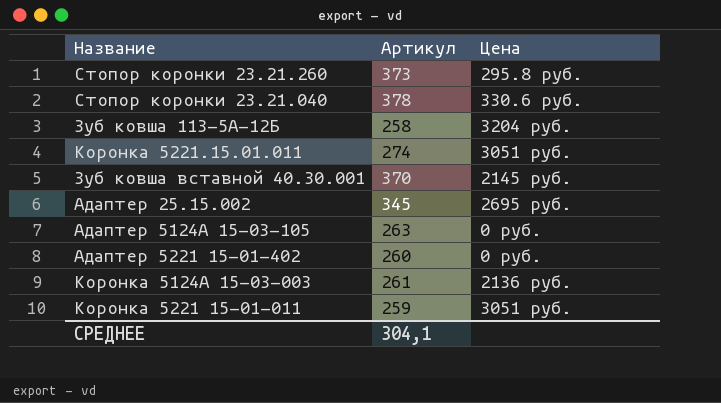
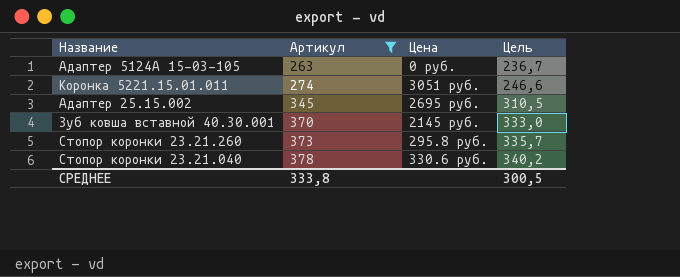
filter: none -> Артикул >= 263
row order: none -> Артикул ascending
column Цель | formula: none -> [Артикул] * 0,9
СРЕДНЕЕ | Артикул: 304,1 -> 333,8

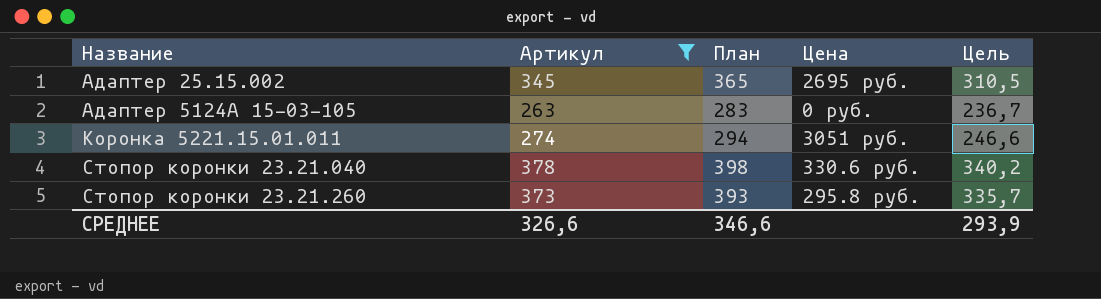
row order: Артикул ascending -> Название ascending
column План | formula: none -> [Артикул] + 20
row Зуб ковша вставной 40.30.001: 370 | 2145 руб. | 333,0 -> none
СРЕДНЕЕ | Артикул: 333,8 -> 326,6
СРЕДНЕЕ | Цель: 300,5 -> 293,9

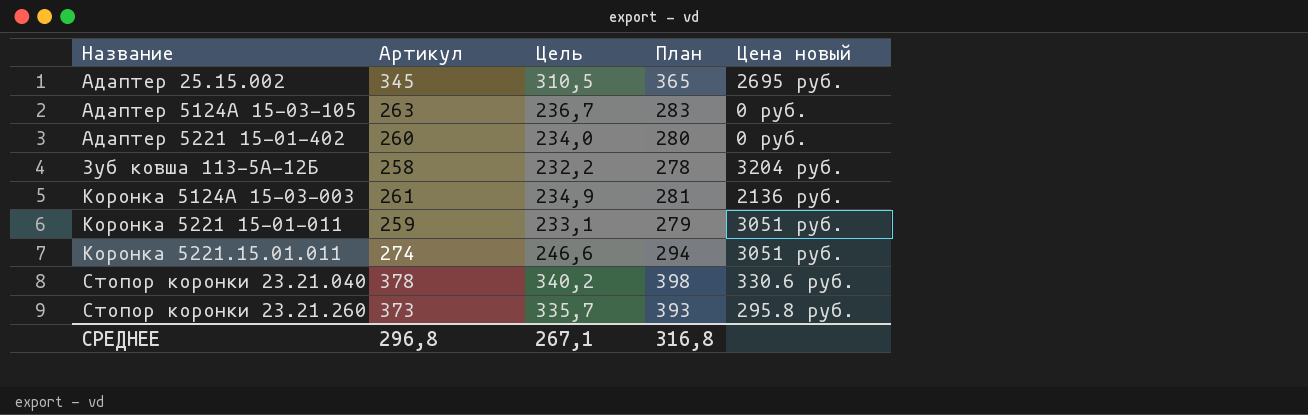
filter: Артикул >= 263 -> none
column Цель | position: 5 -> 3
column name: Цена -> Цена новый
СРЕДНЕЕ | Артикул: 326,6 -> 296,8
СРЕДНЕЕ | Цель: 293,9 -> 267,1
СРЕДНЕЕ | План: 346,6 -> 316,8

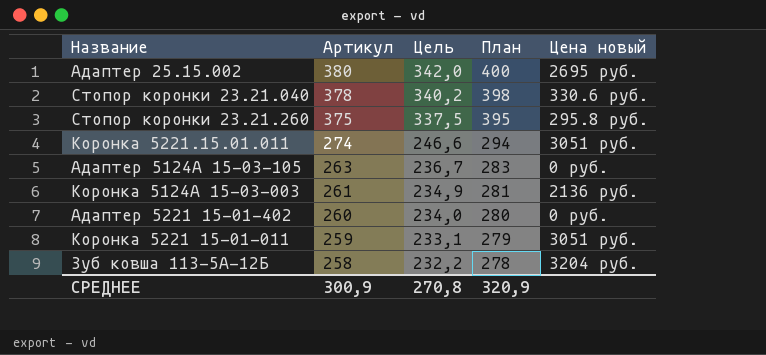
row order: Название ascending -> Артикул descending
Адаптер 25.15.002 | Артикул: 345 -> 380
Адаптер 25.15.002 | Цель: 310,5 -> 342,0
Адаптер 25.15.002 | План: 365 -> 400
Стопор коронки 23.21.260 | Артикул: 373 -> 375
Стопор коронки 23.21.260 | Цель: 335,7 -> 337,5
Стопор коронки 23.21.260 | План: 393 -> 395
СРЕДНЕЕ | Артикул: 296,8 -> 300,9
СРЕДНЕЕ | Цель: 267,1 -> 270,8
СРЕДНЕЕ | План: 316,8 -> 320,9

